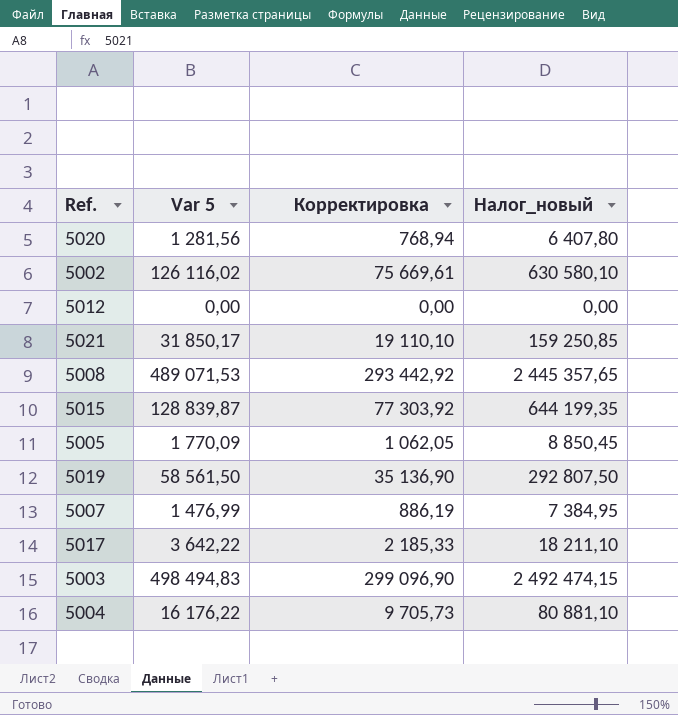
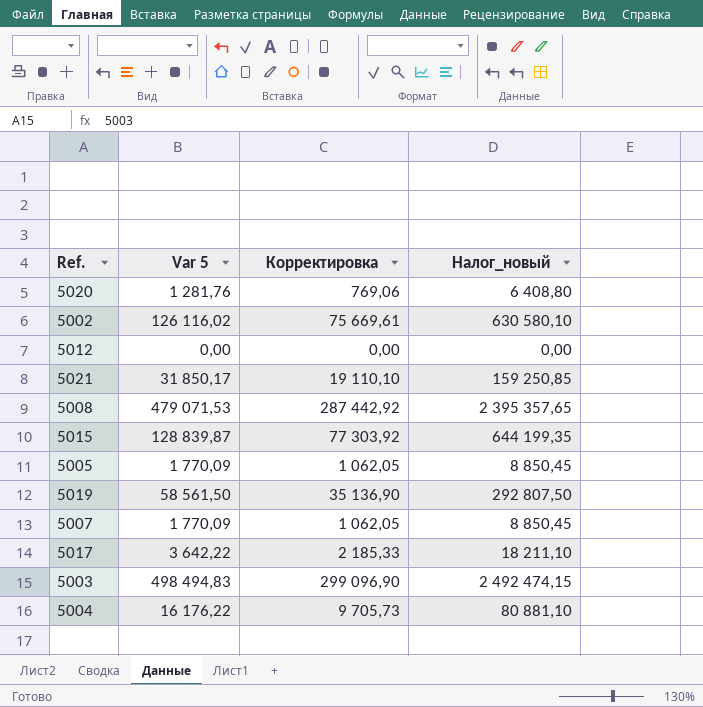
5020 | Var 5: 1 281,56 -> 1 281,76
5020 | Корректировка: 768,94 -> 769,06
5020 | Налог_новый: 6 407,80 -> 6 408,80
5008 | Var 5: 489 071,53 -> 479 071,53
5008 | Корректировка: 293 442,92 -> 287 442,92
5008 | Налог_новый: 2 445 357,65 -> 2 395 357,65
5007 | Var 5: 1 476,99 -> 1 770,09
5007 | Корректировка: 886,19 -> 1 062,05
5007 | Налог_новый: 7 384,95 -> 8 850,45

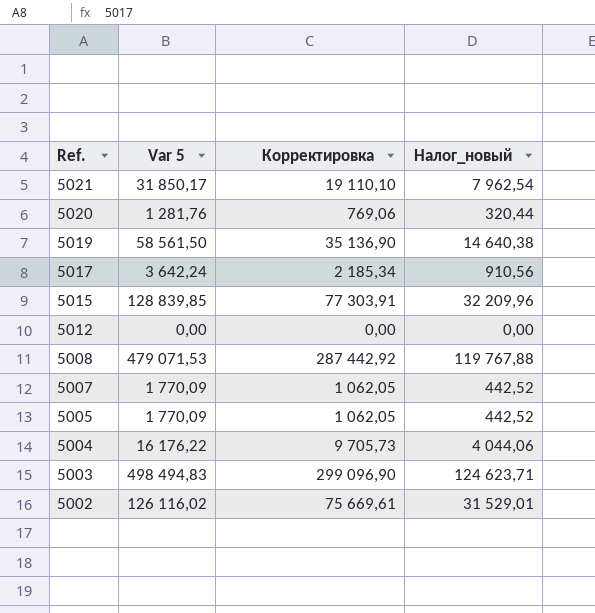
row order: none -> Ref. descending
column Налог_новый | formula: [Var 5] * 5 -> [Var 5] * 0,25
5017 | Var 5: 3 642,22 -> 3 642,24
5017 | Корректировка: 2 185,33 -> 2 185,34
5015 | Var 5: 128 839,87 -> 128 839,85
5015 | Корректировка: 77 303,92 -> 77 303,91

